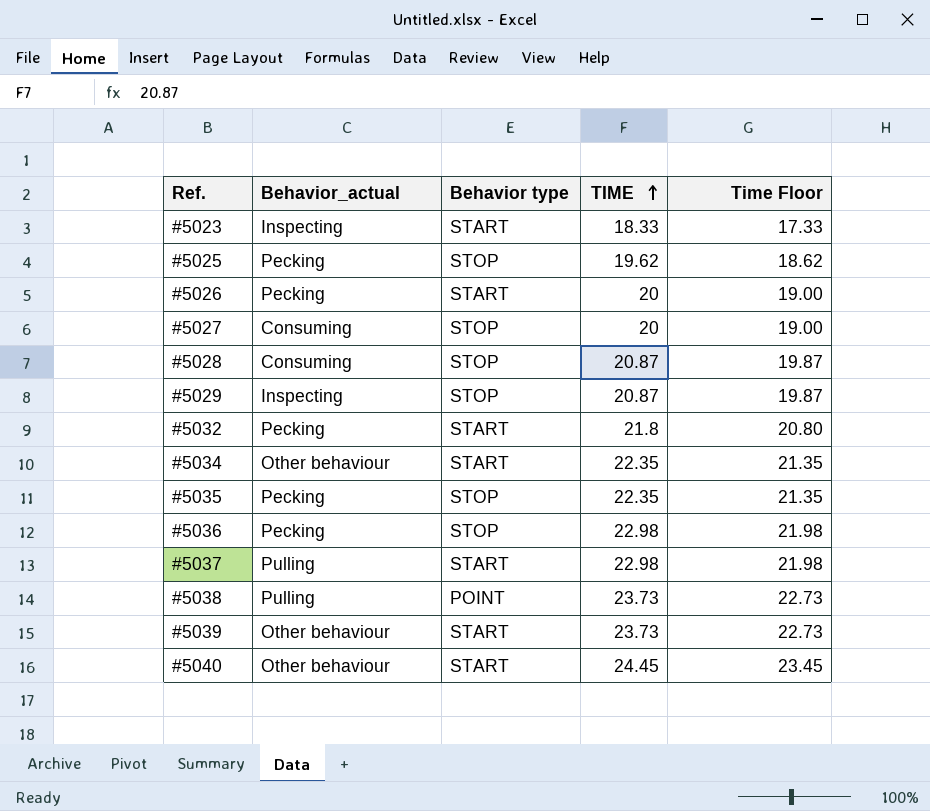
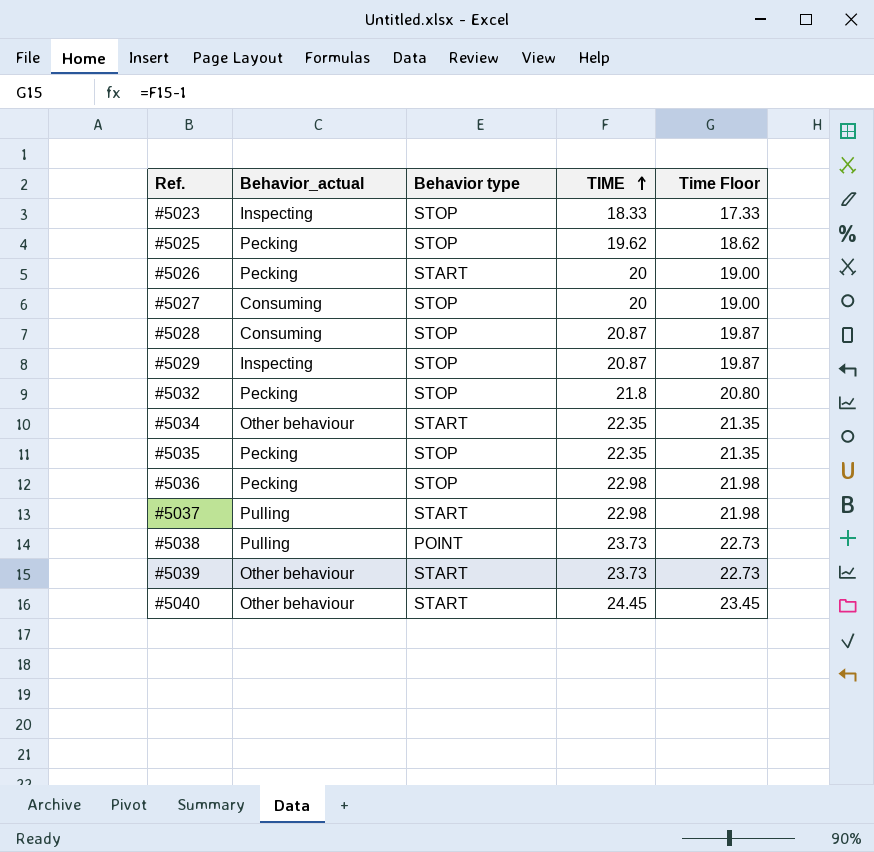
#5023 | Behavior type: START -> STOP
#5032 | Behavior type: START -> STOP

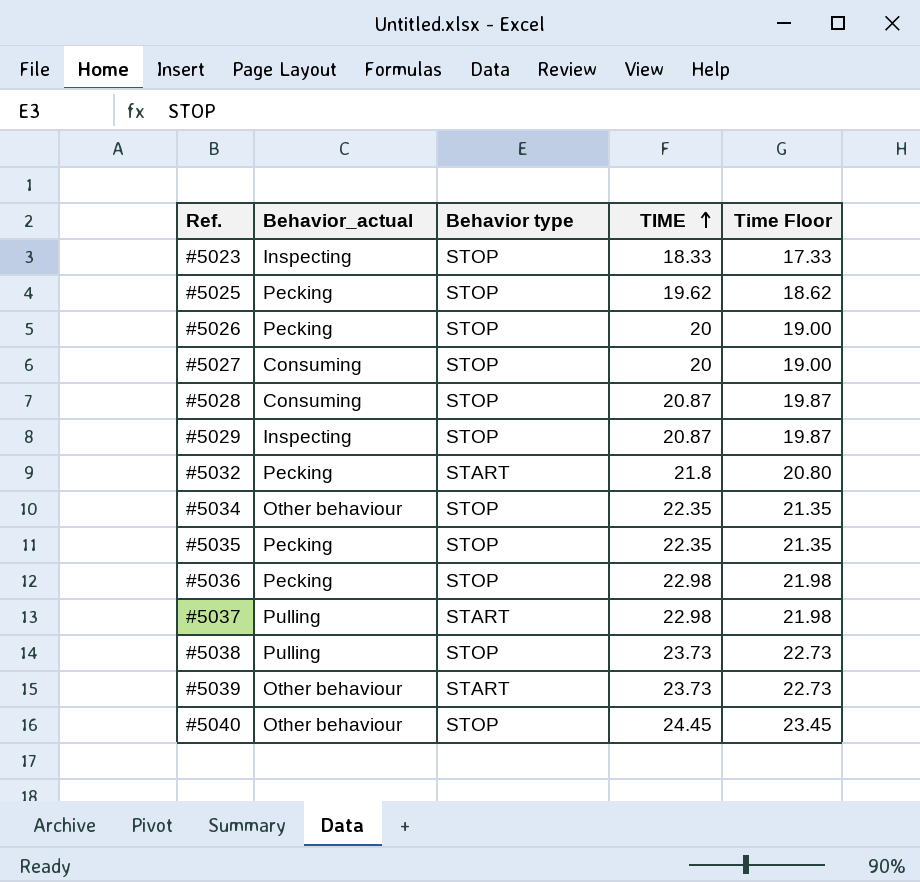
#5026 | Behavior type: START -> STOP
#5032 | Behavior type: STOP -> START
#5034 | Behavior type: START -> STOP
#5038 | Behavior type: POINT -> STOP
#5040 | Behavior type: START -> STOP

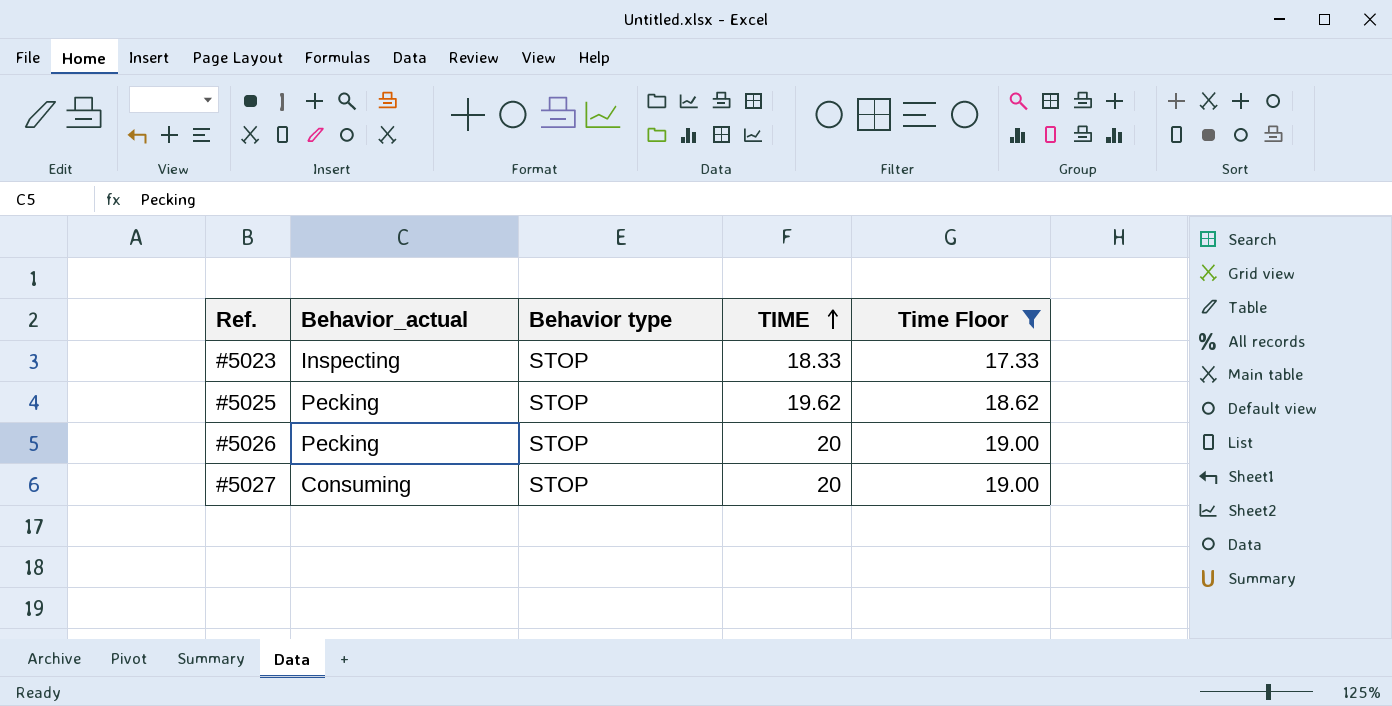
filter: none -> Time Floor <= 19.00

